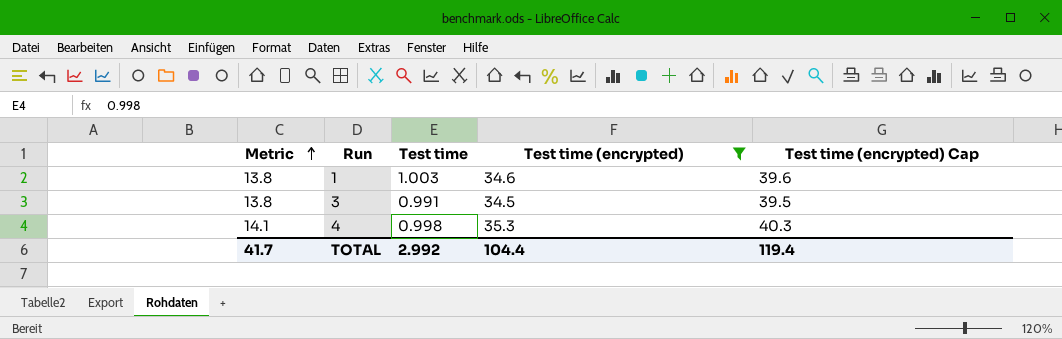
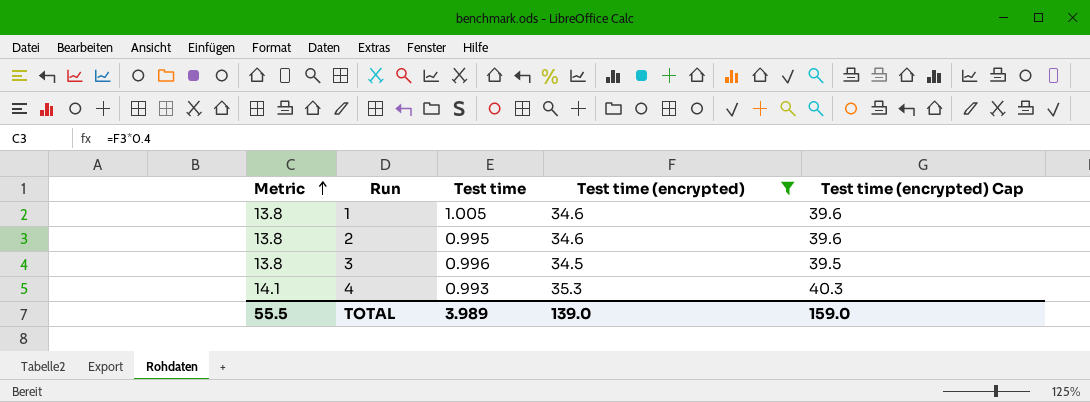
1 | Test time: 1.003 -> 1.005
row 2: none -> 13.8 | 0.995 | 34.6 | 39.6
3 | Test time: 0.991 -> 0.996
4 | Test time: 0.998 -> 0.993
TOTAL | Metric: 41.7 -> 55.5
TOTAL | Test time: 2.992 -> 3.989
TOTAL | Test time (encrypted): 104.4 -> 139.0
TOTAL | Test time (encrypted) Cap: 119.4 -> 159.0

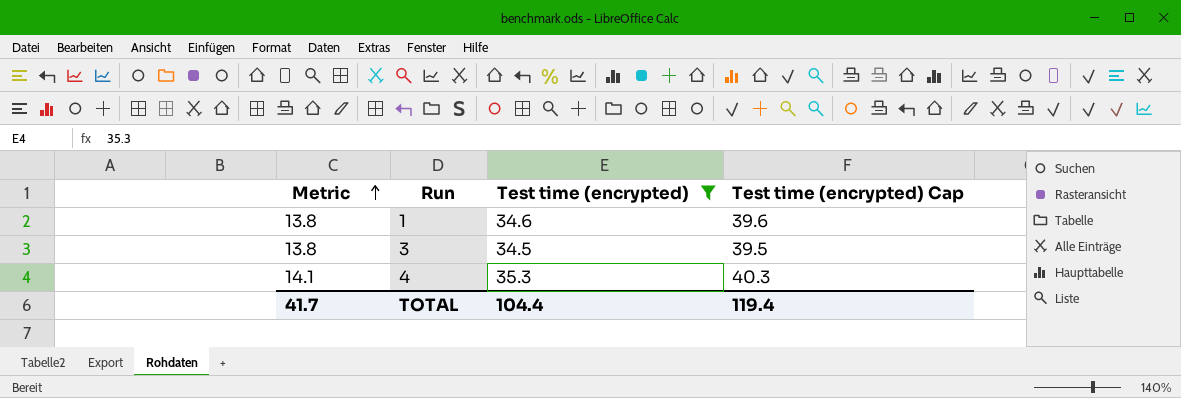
column Test time | position: 3 -> none
row 2: 13.8 | 0.995 | 34.6 | 39.6 -> none
TOTAL | Metric: 55.5 -> 41.7
TOTAL | Test time (encrypted): 139.0 -> 104.4
TOTAL | Test time (encrypted) Cap: 159.0 -> 119.4

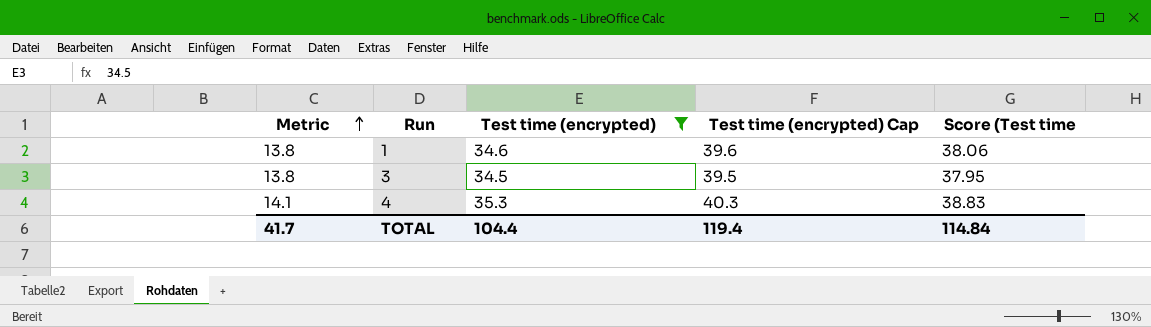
column Score (Test time | formula: none -> [Test time (encrypted)] * 1.1

